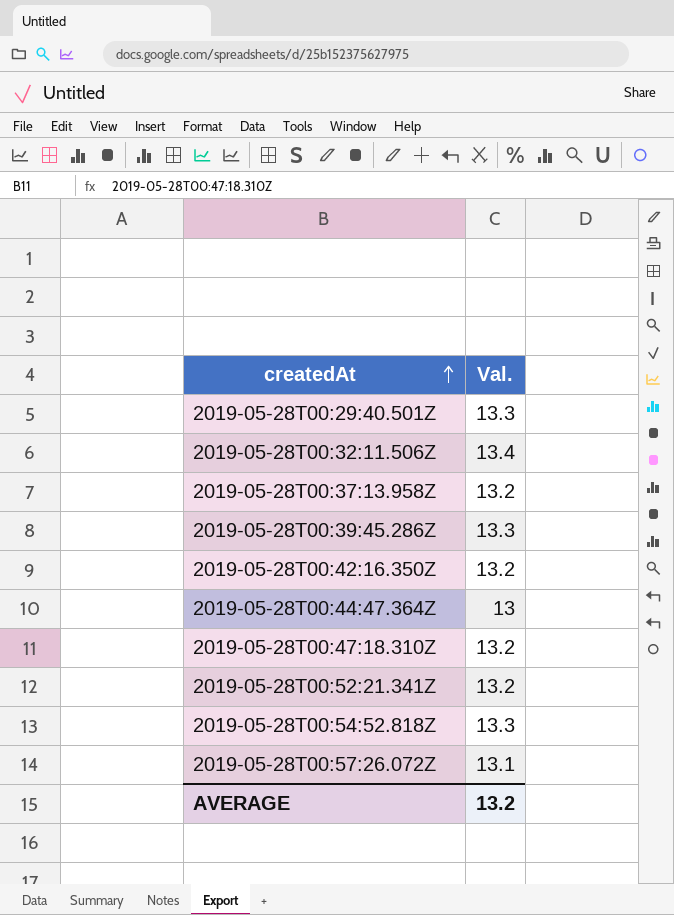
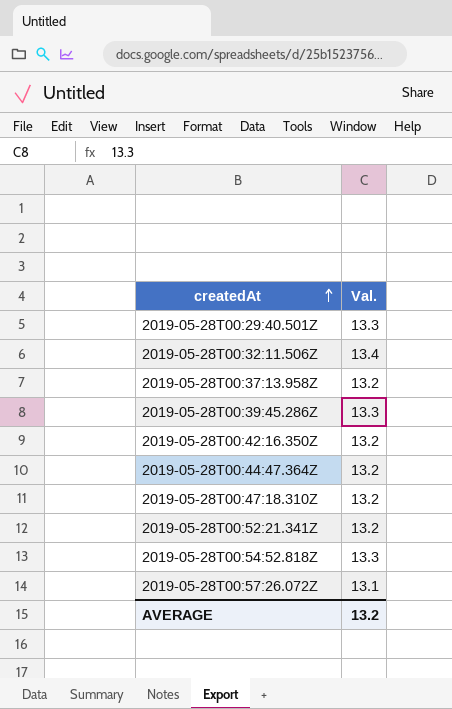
2019-05-28T00:44:47.364Z | Val.: 13 -> 13.2

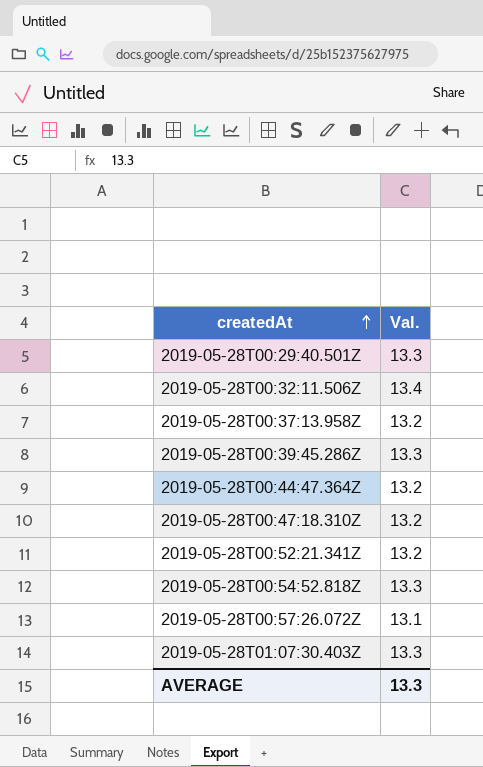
row 2019-05-28T00:42:16.350Z: 13.2 -> none
row 2019-05-28T01:07:30.403Z: none -> 13.3
AVERAGE | Val.: 13.2 -> 13.3

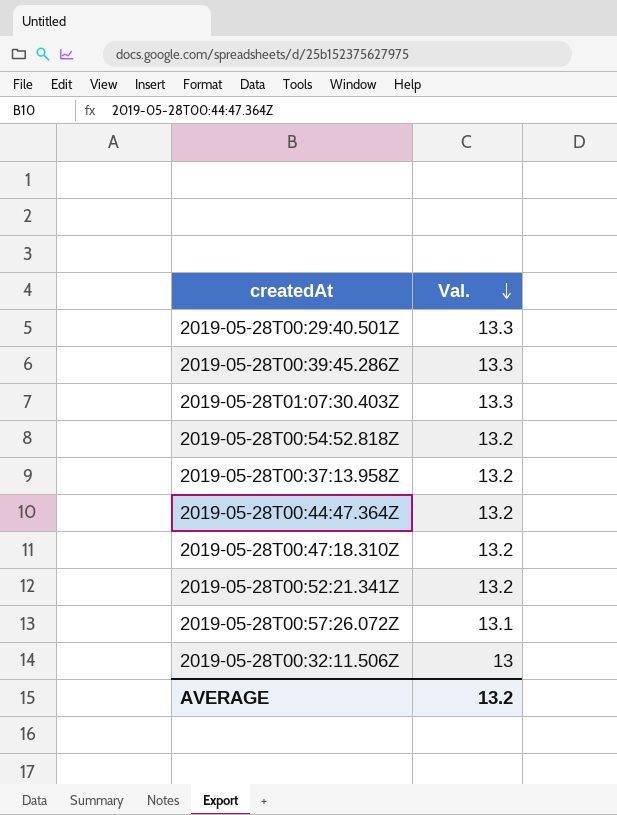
row order: createdAt ascending -> Val. descending
2019-05-28T00:54:52.818Z | Val.: 13.3 -> 13.2
2019-05-28T00:32:11.506Z | Val.: 13.4 -> 13
AVERAGE | Val.: 13.3 -> 13.2

